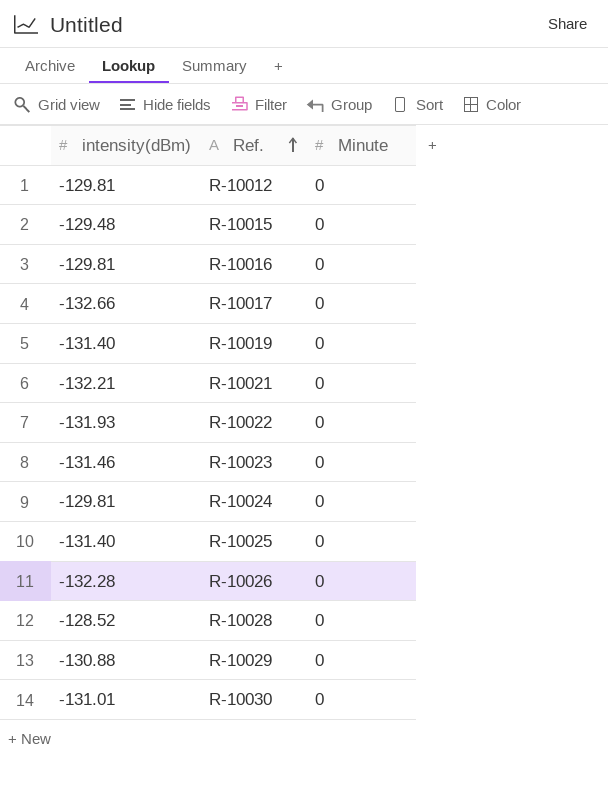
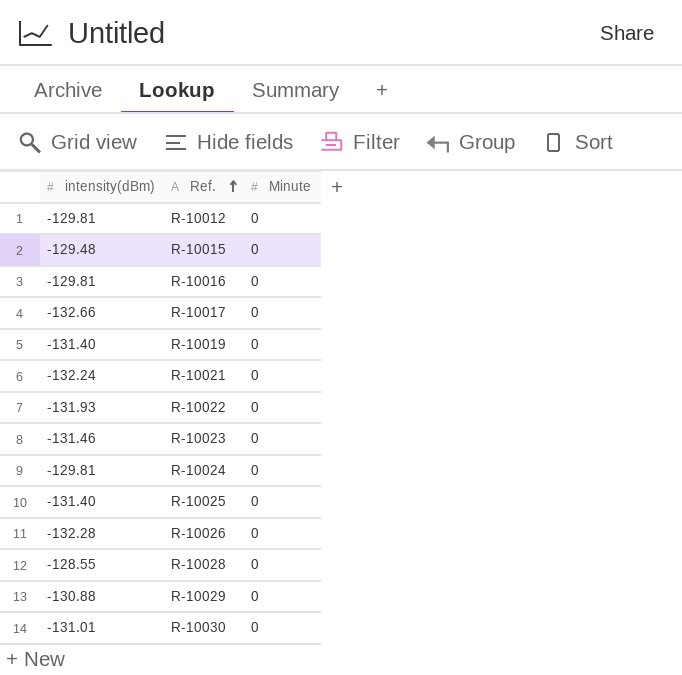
R-10021 | intensity(dBm): -132.21 -> -132.24
R-10028 | intensity(dBm): -128.52 -> -128.55

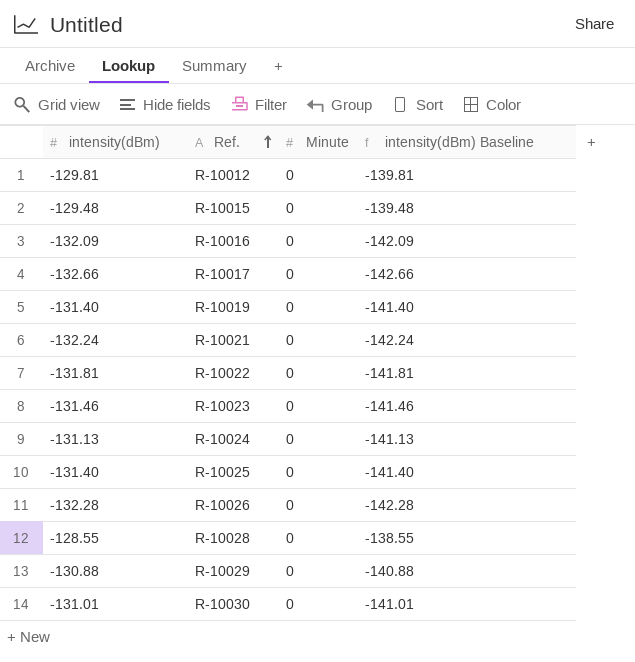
column intensity(dBm) Baseline | formula: none -> [intensity(dBm)] - 10
R-10016 | intensity(dBm): -129.81 -> -132.09
R-10022 | intensity(dBm): -131.93 -> -131.81
R-10024 | intensity(dBm): -129.81 -> -131.13

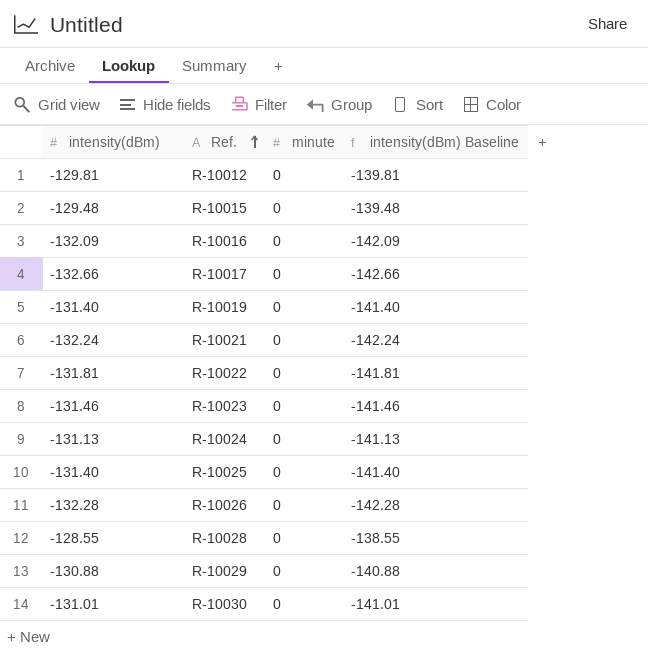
column name: Minute -> minute

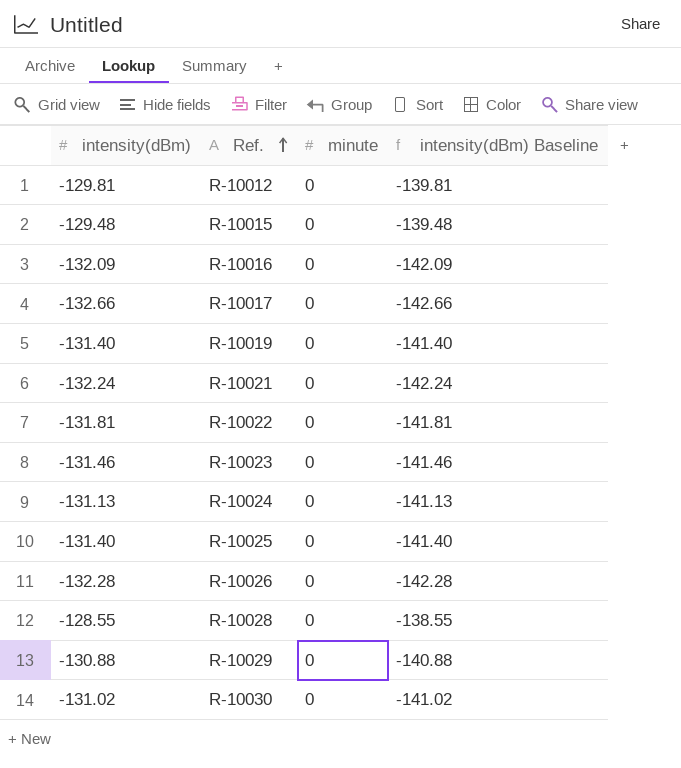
R-10030 | intensity(dBm): -131.01 -> -131.02
R-10030 | intensity(dBm) Baseline: -141.01 -> -141.02

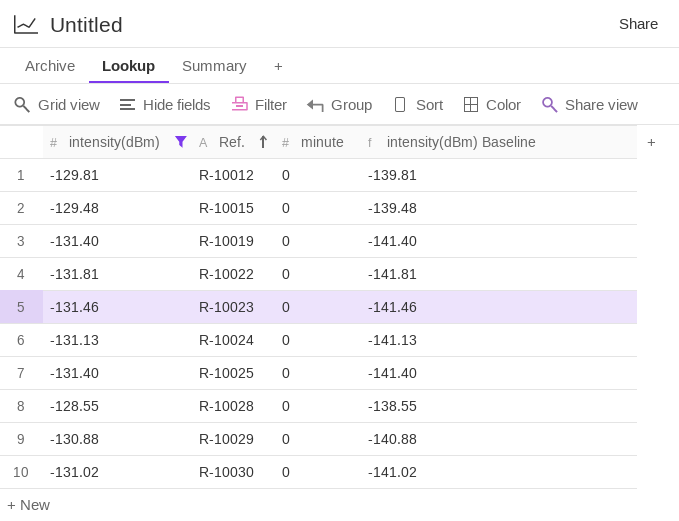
filter: none -> intensity(dBm) >= -131.81

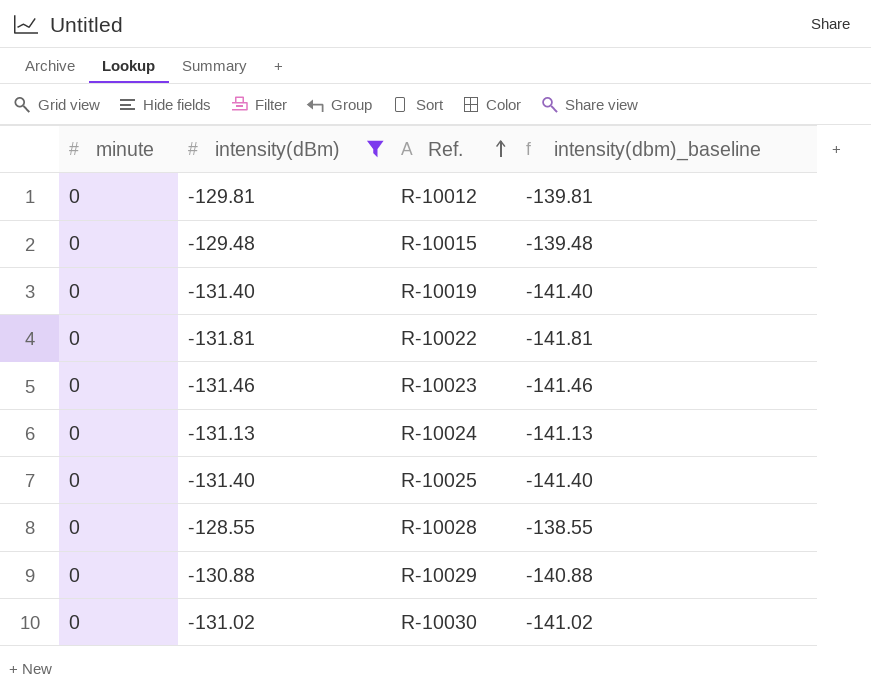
column minute | position: 3 -> 1
column name: intensity(dBm) Baseline -> intensity(dbm)_baseline

